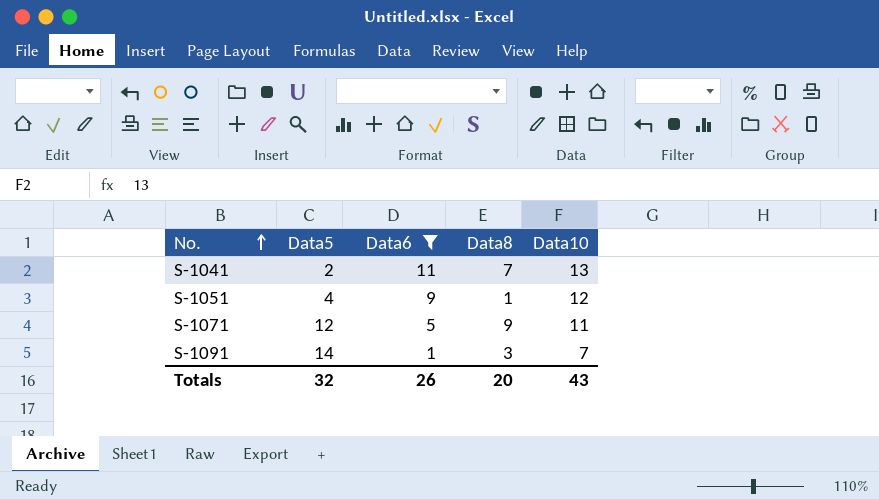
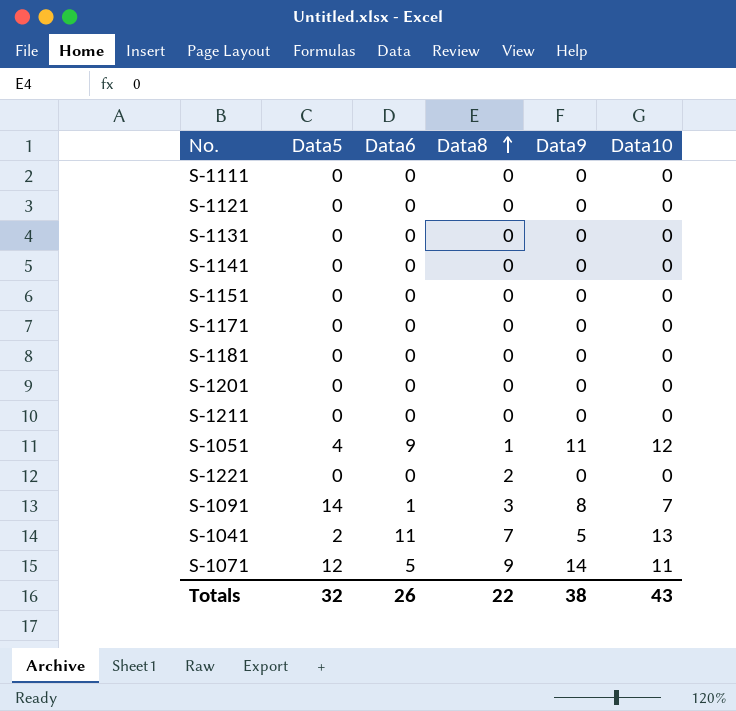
filter: Data6 != 0 -> none
row order: No. ascending -> Data8 ascending
column Data9 | position: none -> 5
Totals | Data8: 20 -> 22

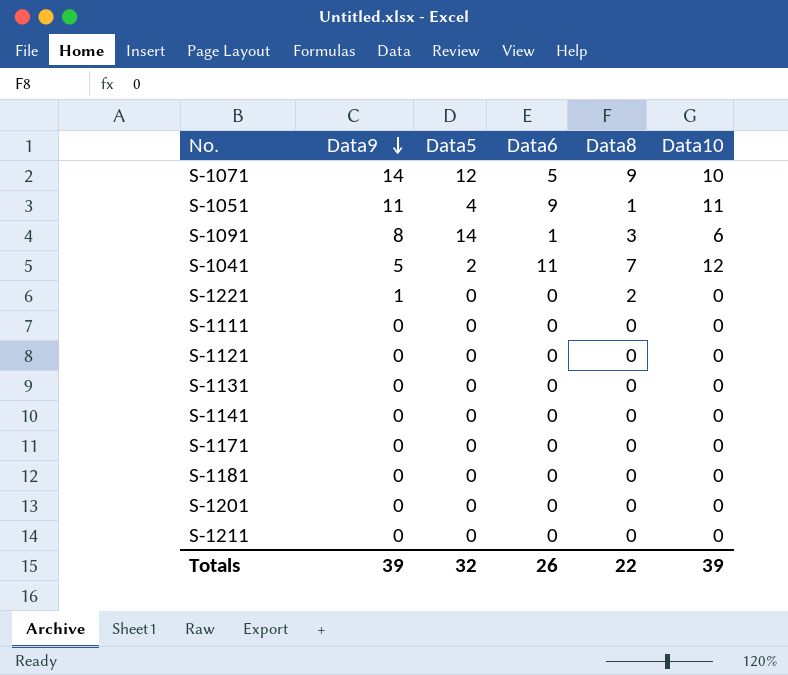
row order: Data8 ascending -> Data9 descending
column Data9 | position: 5 -> 2
row S-1151: 0 | 0 | 0 | 0 | 0 -> none
S-1071 | Data10: 11 -> 10
S-1051 | Data10: 12 -> 11
S-1091 | Data10: 7 -> 6
S-1041 | Data10: 13 -> 12
S-1221 | Data9: 0 -> 1
Totals | Data9: 38 -> 39
Totals | Data10: 43 -> 39

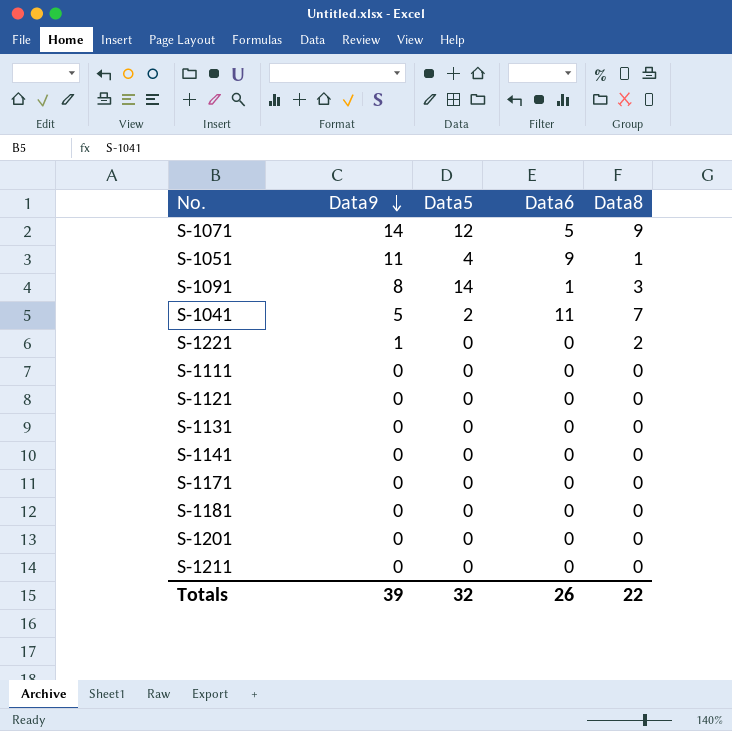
column Data10 | position: 6 -> none

